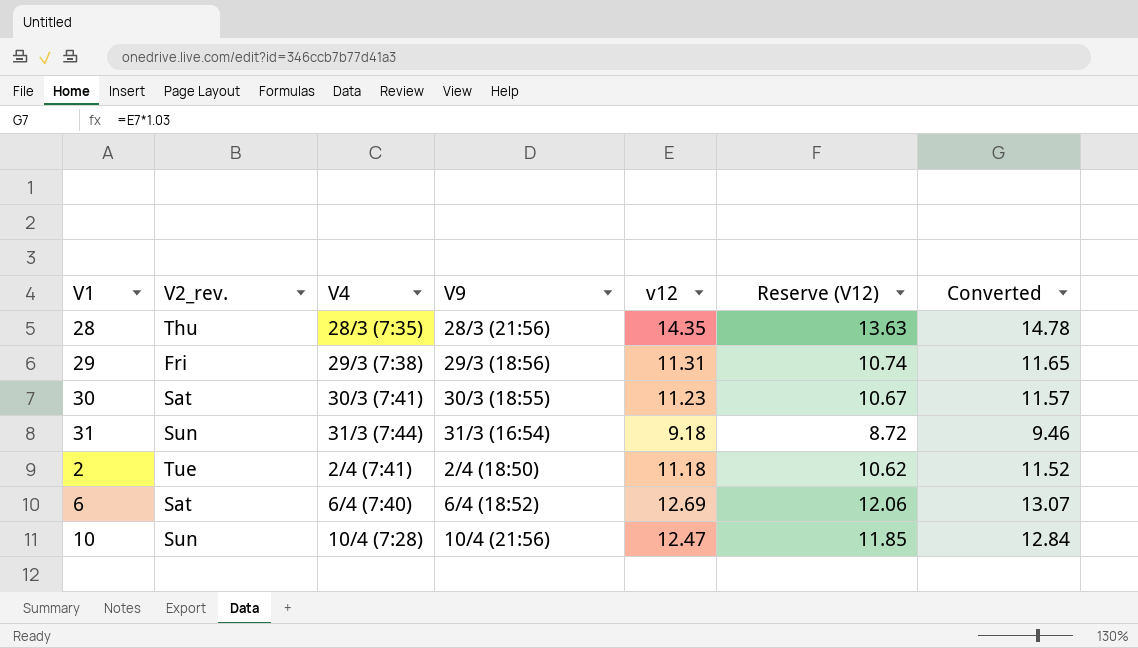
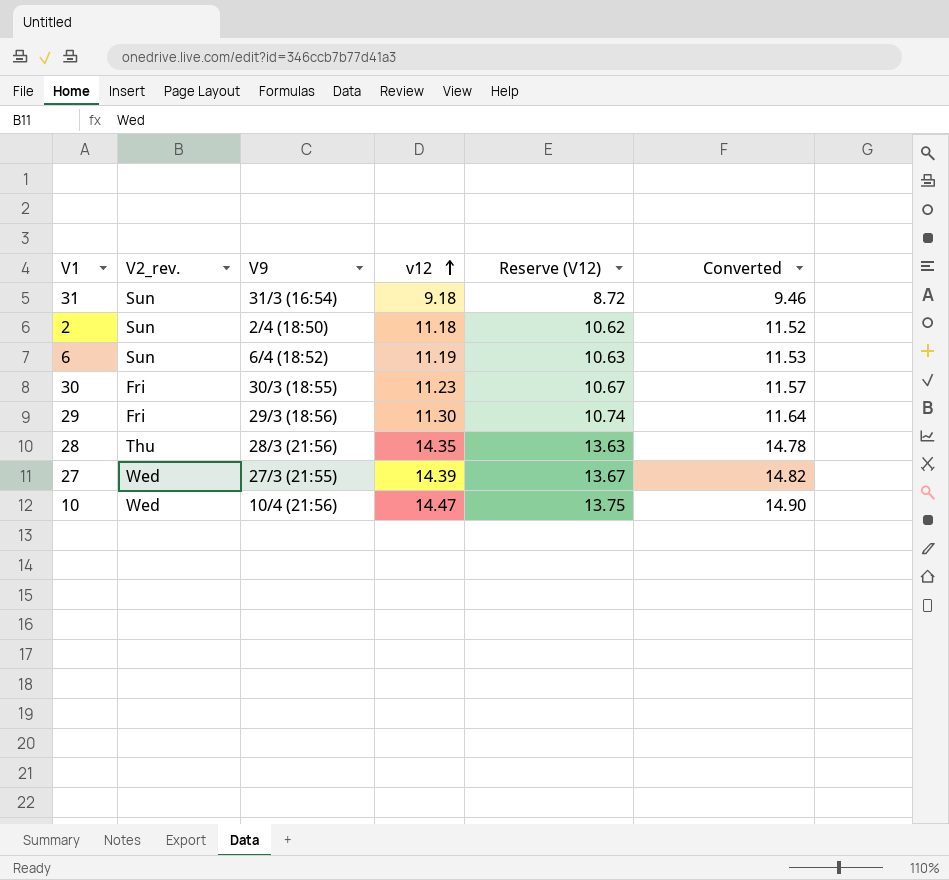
row order: none -> v12 ascending
column V4 | position: 3 -> none
2 | V2_rev.: Tue -> Sun
6 | V2_rev.: Sat -> Sun
6 | v12: 12.69 -> 11.19
6 | Reserve (V12): 12.06 -> 10.63
6 | Converted: 13.07 -> 11.53
30 | V2_rev.: Sat -> Fri
29 | v12: 11.31 -> 11.30
29 | Converted: 11.65 -> 11.64
row 27: none -> Wed | 27/3 (21:55) | 14.39 | 13.67 | 14.82
10 | V2_rev.: Sun -> Wed
10 | v12: 12.47 -> 14.47
10 | Reserve (V12): 11.85 -> 13.75
10 | Converted: 12.84 -> 14.90

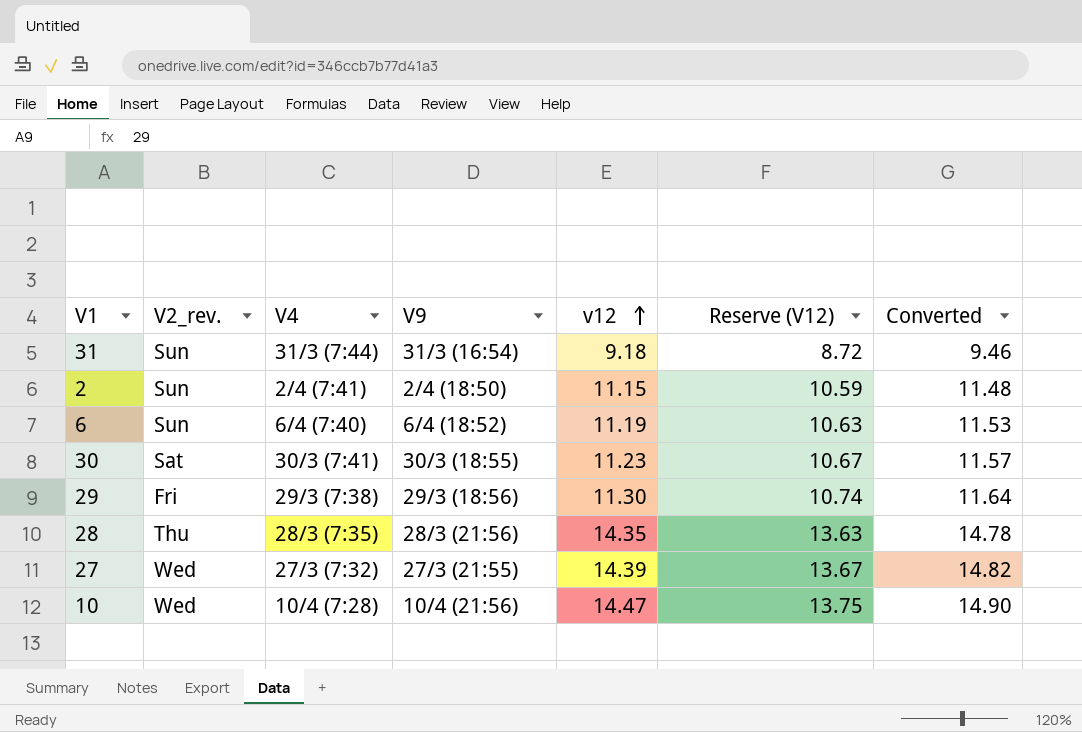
column V4 | position: none -> 3
2 | v12: 11.18 -> 11.15
2 | Reserve (V12): 10.62 -> 10.59
2 | Converted: 11.52 -> 11.48
30 | V2_rev.: Fri -> Sat

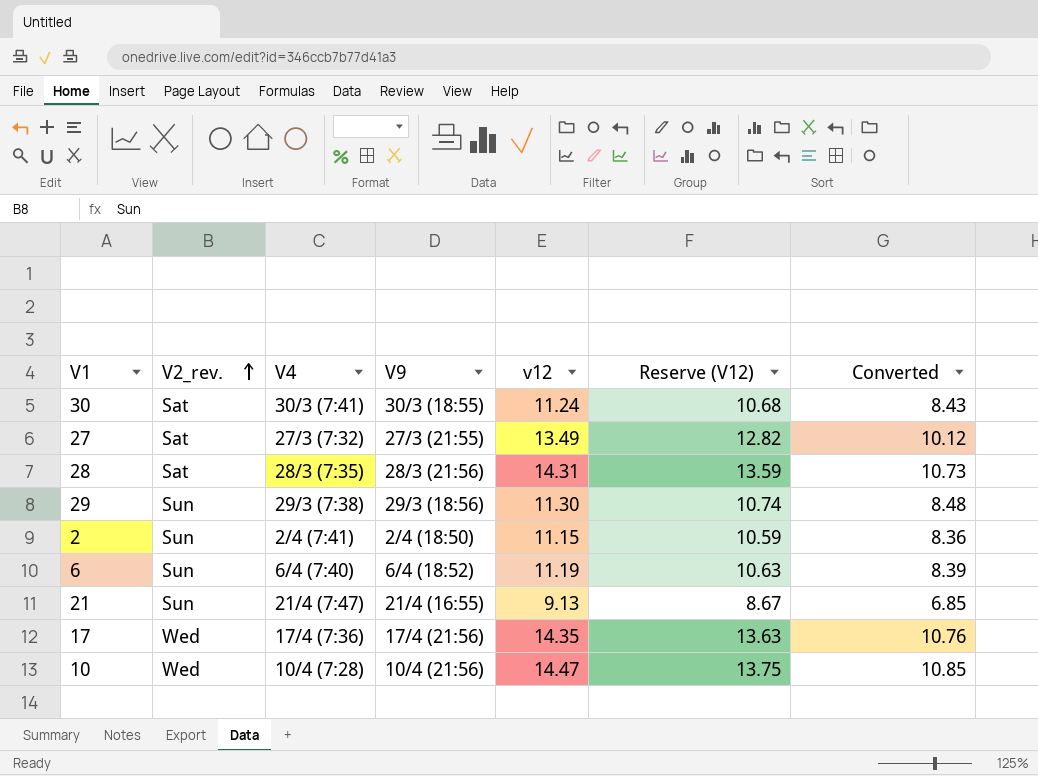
row order: v12 ascending -> V2_rev. ascending
column Converted | formula: [v12] * 1.03 -> [v12] * 0.75
row 31: Sun | 31/3 (7:44) | 31/3 (16:54) | 9.18 | 8.72 | 9.46 -> none
30 | v12: 11.23 -> 11.24
30 | Reserve (V12): 10.67 -> 10.68
27 | V2_rev.: Wed -> Sat
27 | v12: 14.39 -> 13.49
27 | Reserve (V12): 13.67 -> 12.82
28 | V2_rev.: Thu -> Sat
28 | v12: 14.35 -> 14.31
28 | Reserve (V12): 13.63 -> 13.59
29 | V2_rev.: Fri -> Sun
row 21: none -> Sun | 21/4 (7:47) | 21/4 (16:55) | 9.13 | 8.67 | 6.85
row 17: none -> Wed | 17/4 (7:36) | 17/4 (21:56) | 14.35 | 13.63 | 10.76

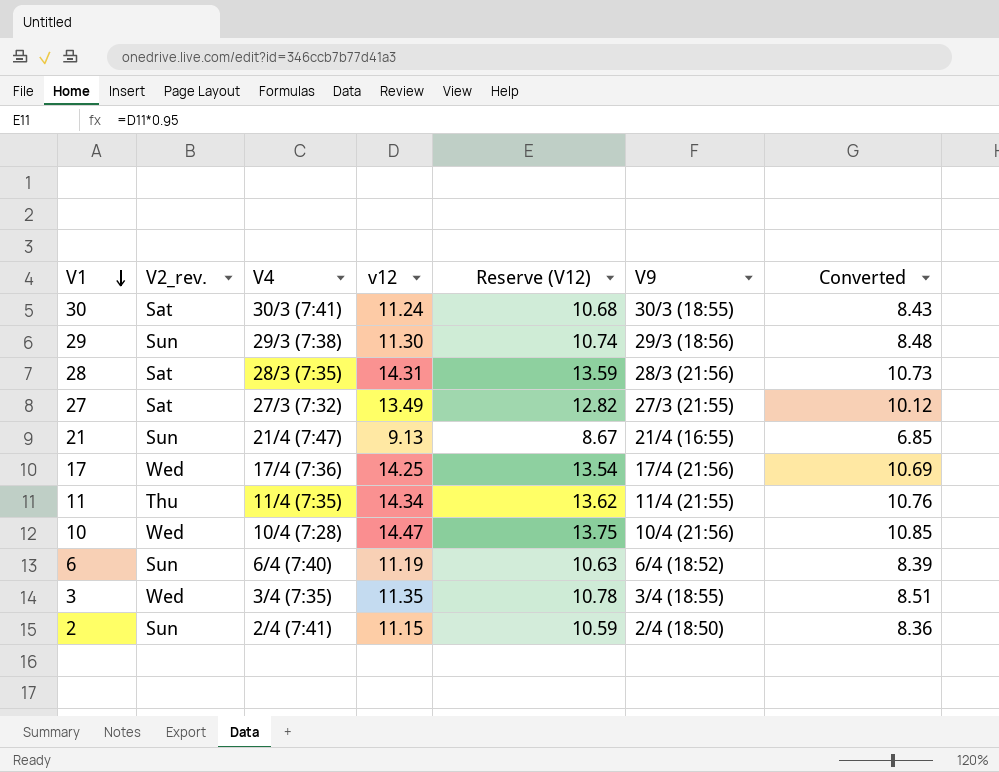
row order: V2_rev. ascending -> V1 descending
column V9 | position: 4 -> 6
17 | v12: 14.35 -> 14.25
17 | Reserve (V12): 13.63 -> 13.54
17 | Converted: 10.76 -> 10.69
row 11: none -> Thu | 11/4 (7:35) | 14.34 | 13.62 | 11/4 (21:55) | 10.76
row 3: none -> Wed | 3/4 (7:35) | 11.35 | 10.78 | 3/4 (18:55) | 8.51

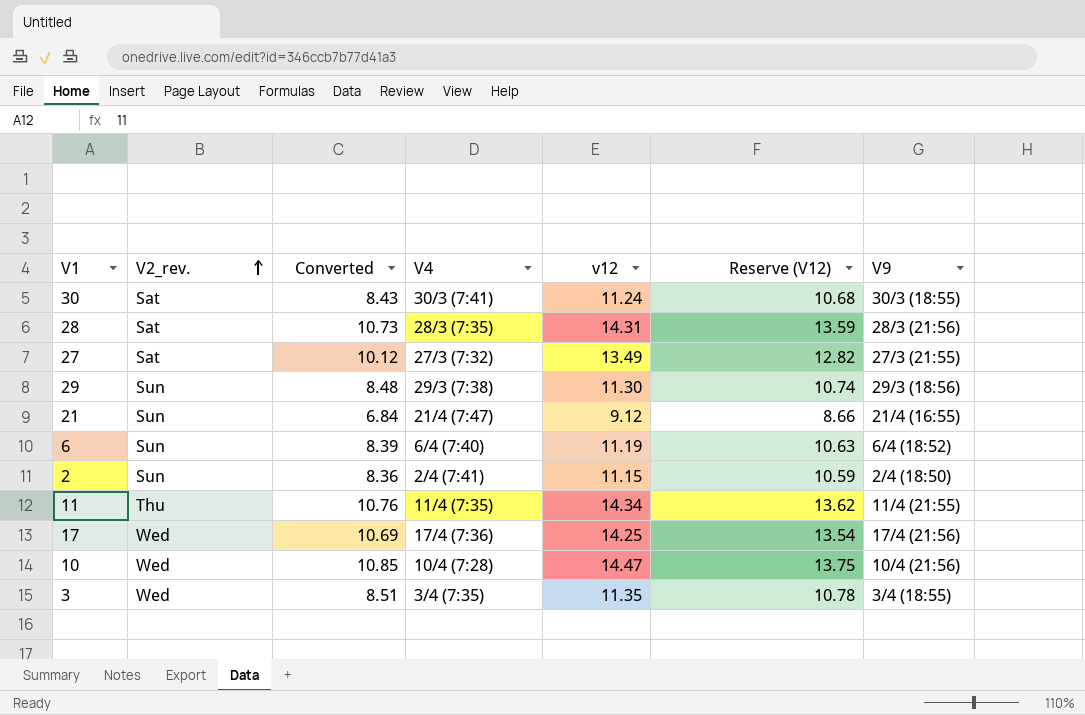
row order: V1 descending -> V2_rev. ascending
column Converted | position: 7 -> 3
21 | Converted: 6.85 -> 6.84
21 | v12: 9.13 -> 9.12
21 | Reserve (V12): 8.67 -> 8.66

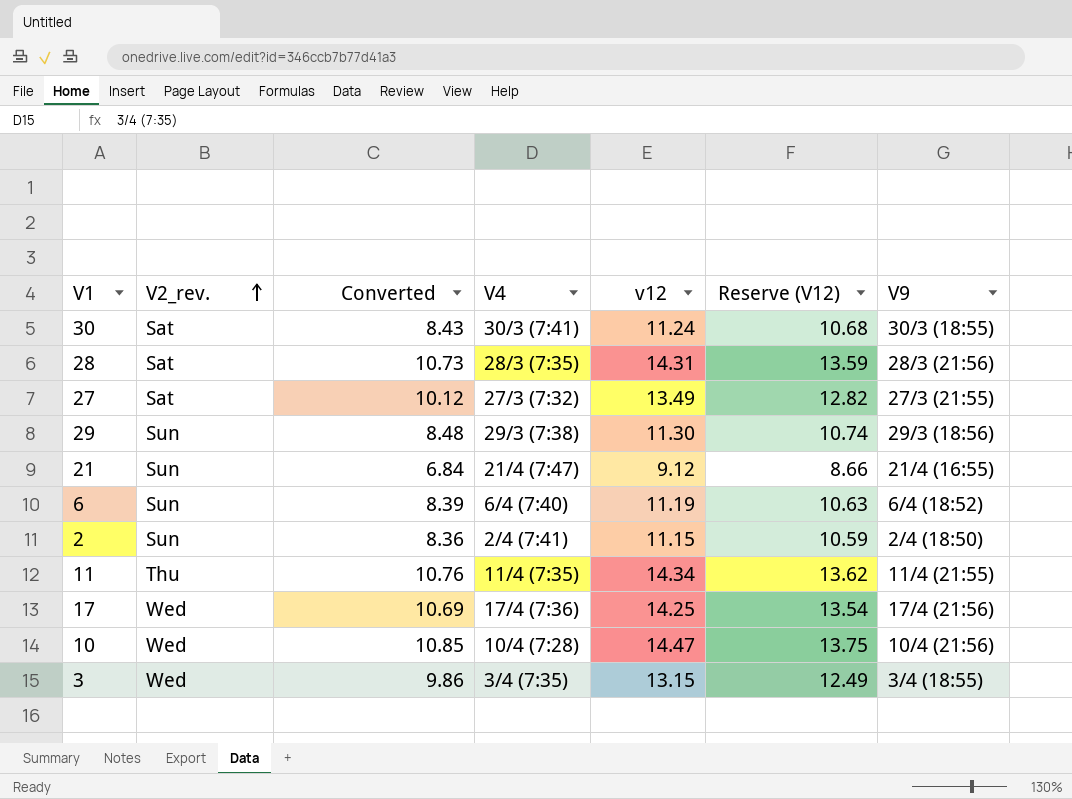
3 | Converted: 8.51 -> 9.86
3 | v12: 11.35 -> 13.15
3 | Reserve (V12): 10.78 -> 12.49

